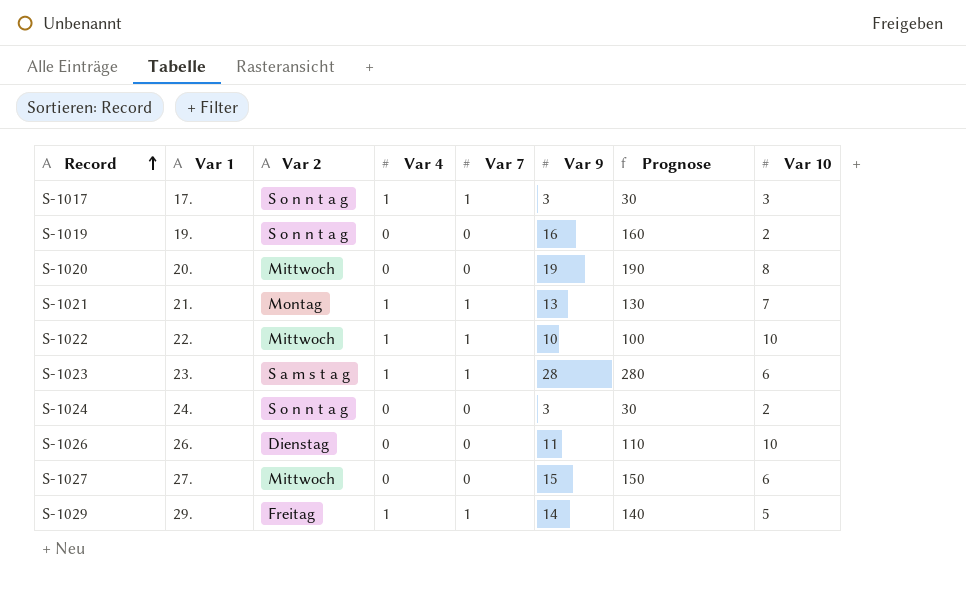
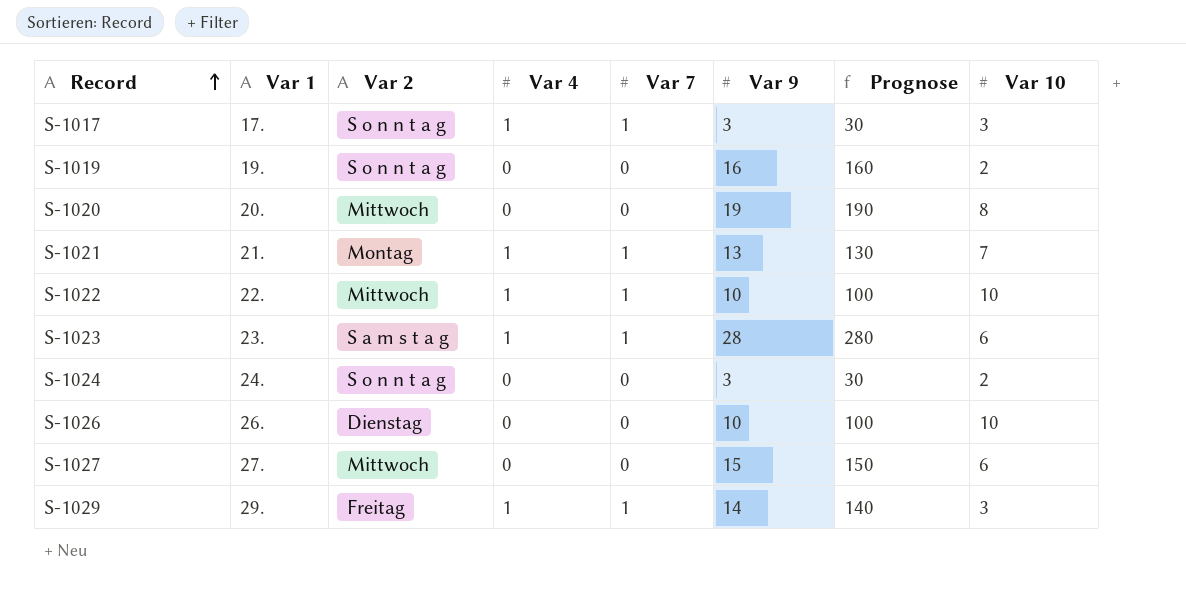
S-1026 | Var 9: 11 -> 10
S-1026 | Prognose: 110 -> 100
S-1029 | Var 10: 5 -> 3

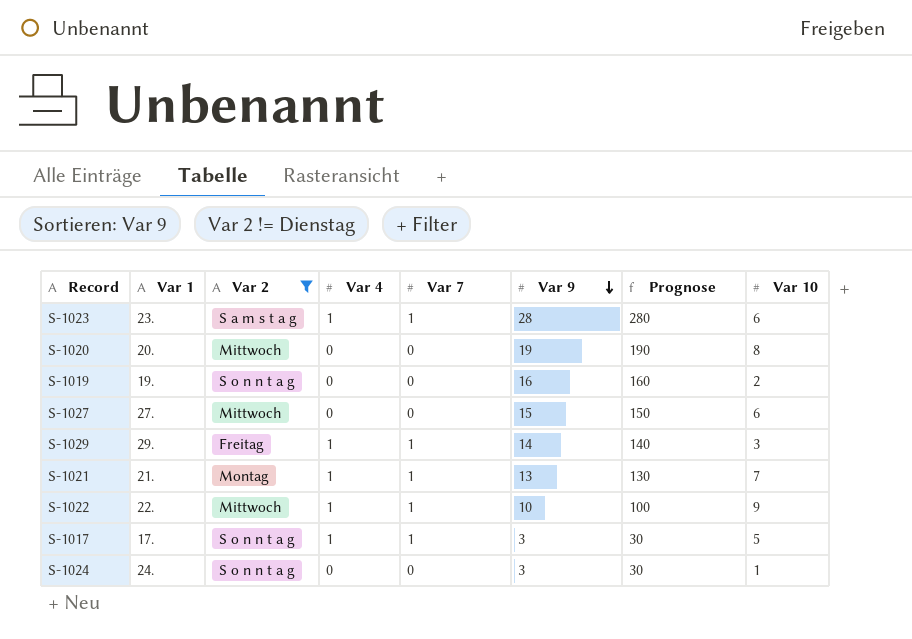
filter: none -> Var 2 != Dienstag
row order: Record ascending -> Var 9 descending
S-1022 | Var 10: 10 -> 9
S-1017 | Var 10: 3 -> 5
S-1024 | Var 10: 2 -> 1

